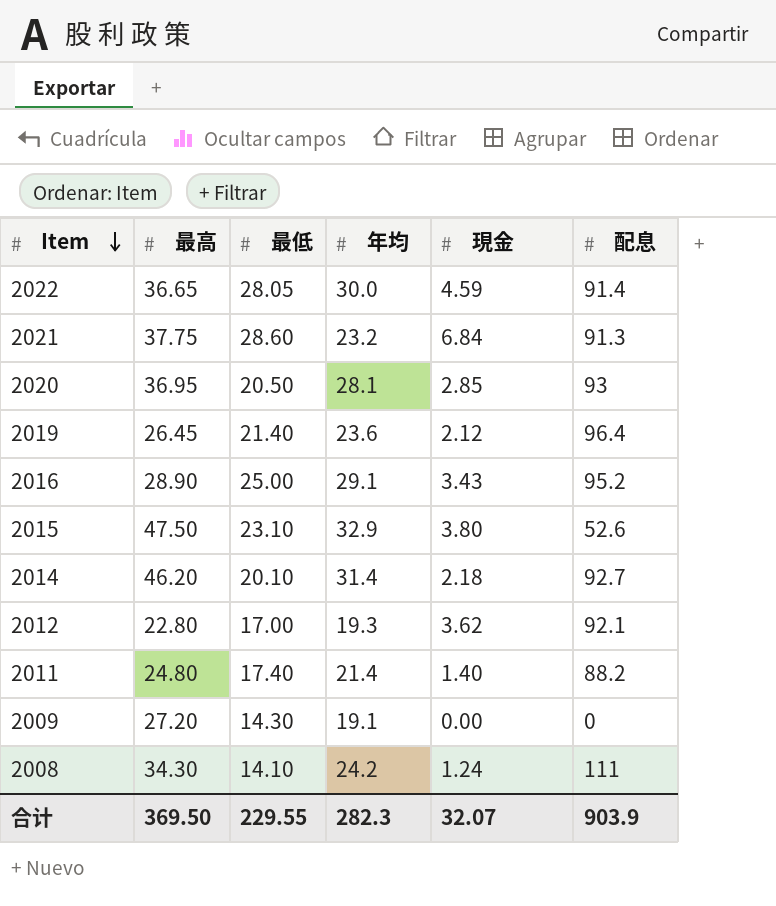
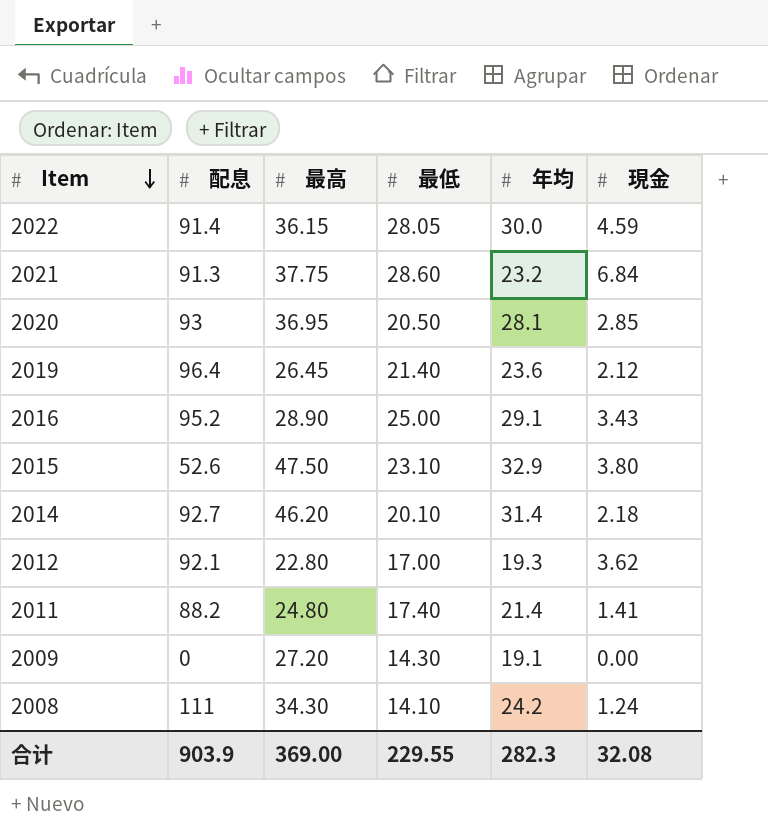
column 配息 | position: 6 -> 2
2022 | 最高: 36.65 -> 36.15
2011 | 現金: 1.40 -> 1.41
合计 | 最高: 369.50 -> 369.00
合计 | 現金: 32.07 -> 32.08

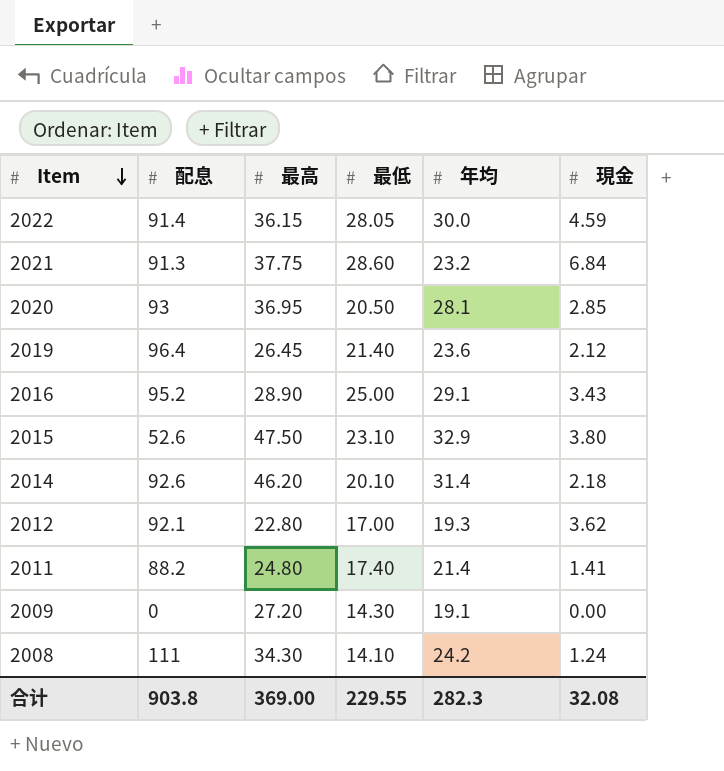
2014 | 配息: 92.7 -> 92.6
合计 | 配息: 903.9 -> 903.8

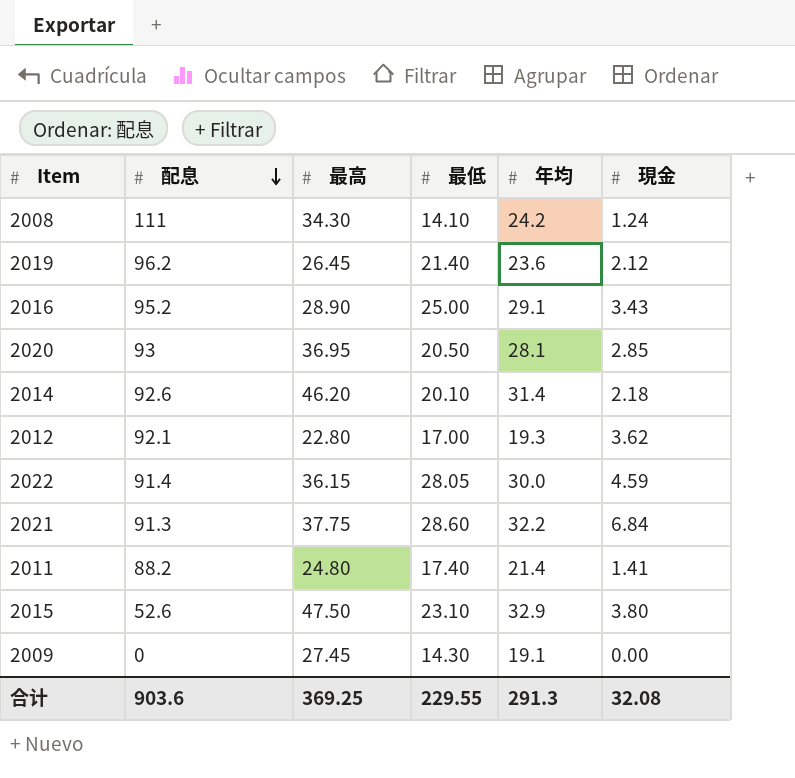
row order: Item descending -> 配息 descending
2019 | 配息: 96.4 -> 96.2
2021 | 年均: 23.2 -> 32.2
2009 | 最高: 27.20 -> 27.45
合计 | 配息: 903.8 -> 903.6
合计 | 最高: 369.00 -> 369.25
合计 | 年均: 282.3 -> 291.3

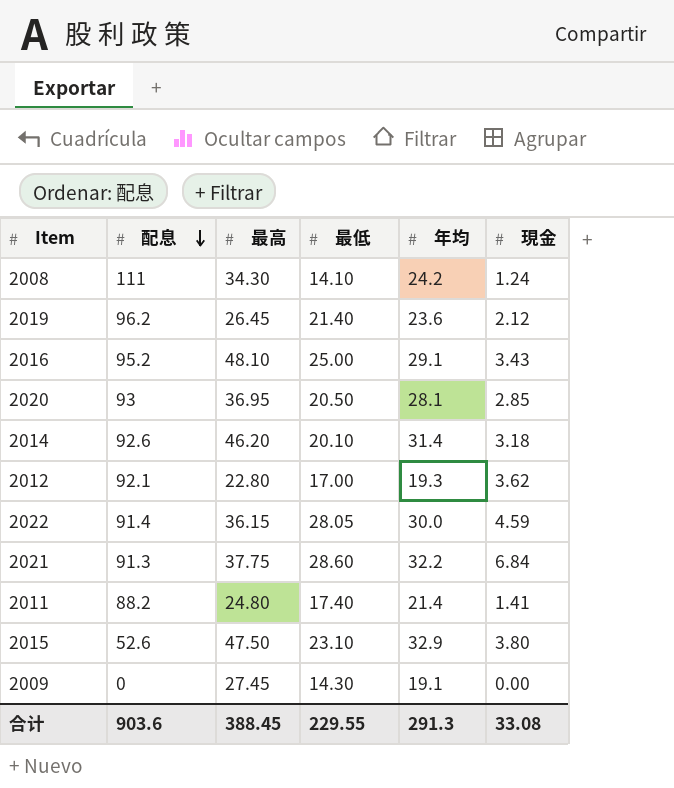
2016 | 最高: 28.90 -> 48.10
2014 | 現金: 2.18 -> 3.18
合计 | 最高: 369.25 -> 388.45
合计 | 現金: 32.08 -> 33.08

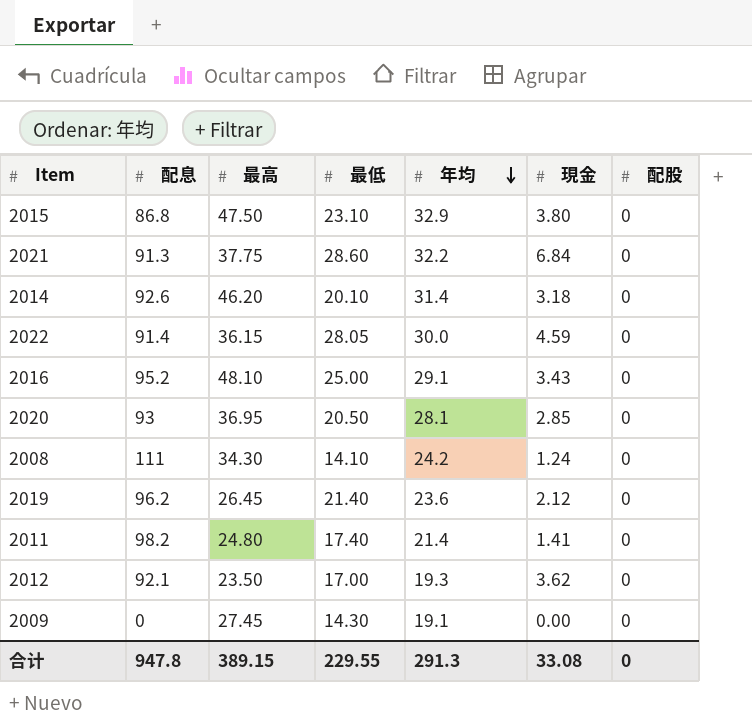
row order: 配息 descending -> 年均 descending
column 配股 | position: none -> 7
2015 | 配息: 52.6 -> 86.8
2011 | 配息: 88.2 -> 98.2
2012 | 最高: 22.80 -> 23.50
合计 | 配息: 903.6 -> 947.8
合计 | 最高: 388.45 -> 389.15

